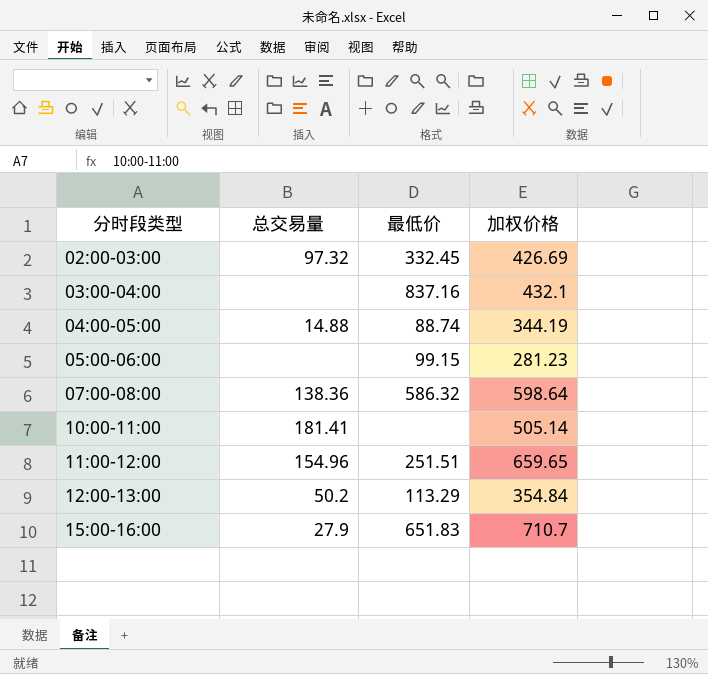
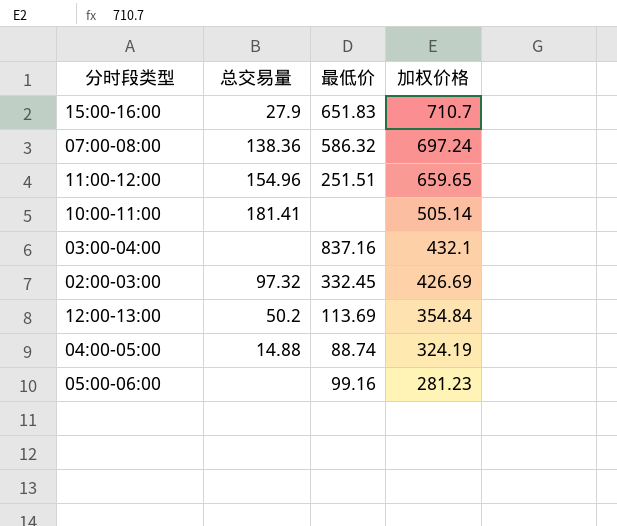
row order: 分时段类型 ascending -> 加权价格 descending
07:00-08:00 | 加权价格: 598.64 -> 697.24
12:00-13:00 | 最低价: 113.29 -> 113.69
04:00-05:00 | 加权价格: 344.19 -> 324.19
05:00-06:00 | 最低价: 99.15 -> 99.16

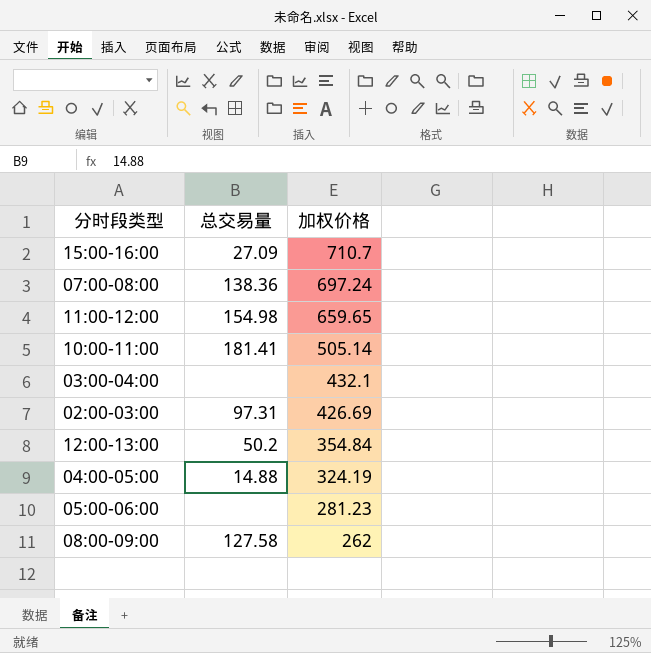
column 最低价 | position: 3 -> none
15:00-16:00 | 总交易量: 27.9 -> 27.09
11:00-12:00 | 总交易量: 154.96 -> 154.98
02:00-03:00 | 总交易量: 97.32 -> 97.31
row 08:00-09:00: none -> 127.58 | 262

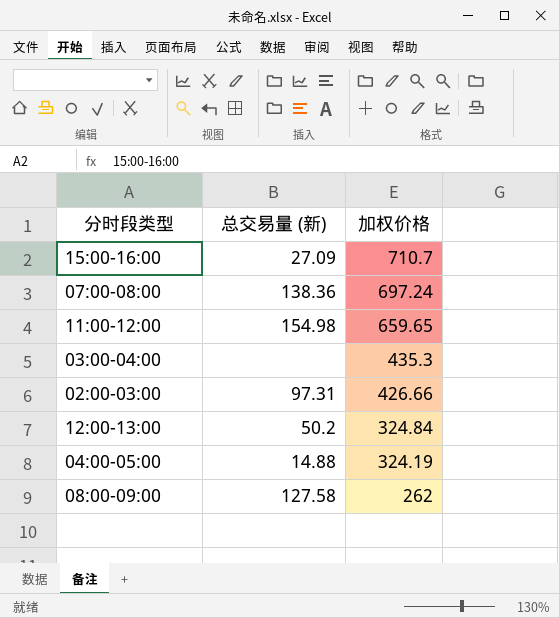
column name: 总交易量 -> 总交易量 (新)
row 10:00-11:00: 181.41 | 505.14 -> none
row 05:00-06:00: none | 281.23 -> none
03:00-04:00 | 加权价格: 432.1 -> 435.3
02:00-03:00 | 加权价格: 426.69 -> 426.66
12:00-13:00 | 加权价格: 354.84 -> 324.84

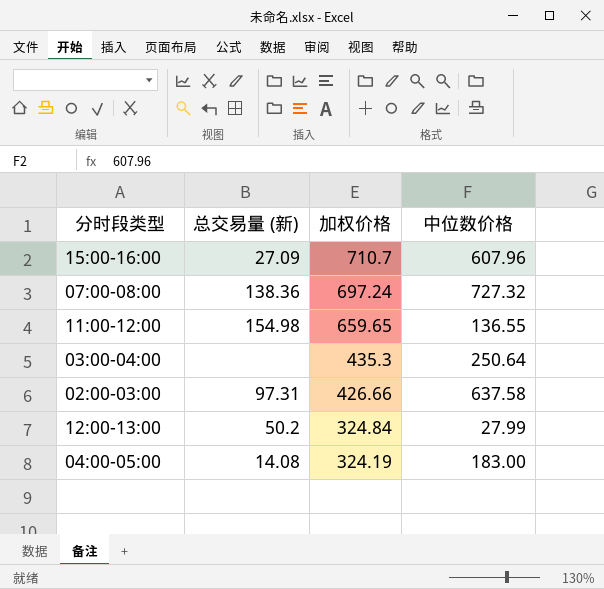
column 中位数价格 | position: none -> 4
row 08:00-09:00: 127.58 | 262 -> none
04:00-05:00 | 总交易量 (新): 14.88 -> 14.08

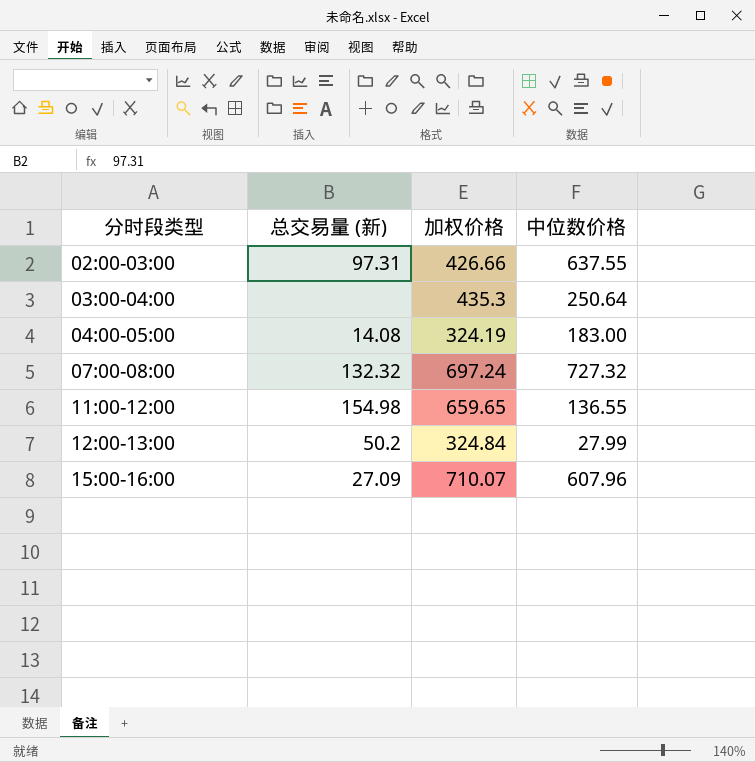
row order: 加权价格 descending -> 分时段类型 ascending
02:00-03:00 | 中位数价格: 637.58 -> 637.55
07:00-08:00 | 总交易量 (新): 138.36 -> 132.32
15:00-16:00 | 加权价格: 710.7 -> 710.07

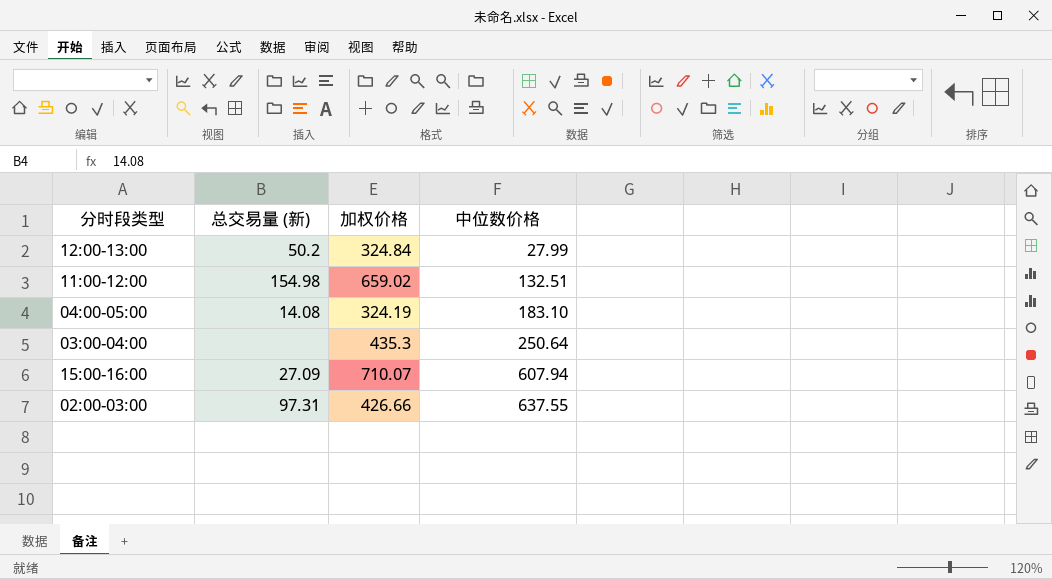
row order: 分时段类型 ascending -> 中位数价格 ascending
row 07:00-08:00: 132.32 | 697.24 | 727.32 -> none
11:00-12:00 | 加权价格: 659.65 -> 659.02
11:00-12:00 | 中位数价格: 136.55 -> 132.51
04:00-05:00 | 中位数价格: 183.00 -> 183.10
15:00-16:00 | 中位数价格: 607.96 -> 607.94

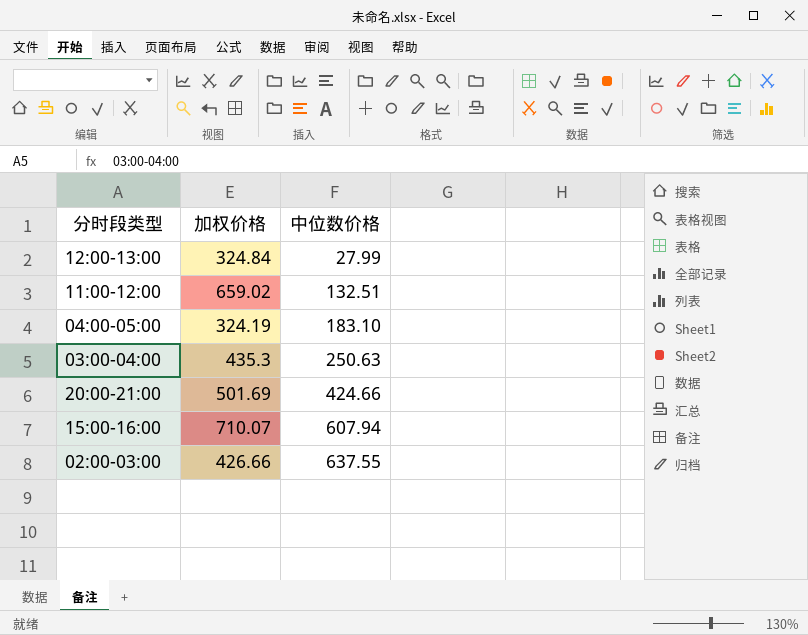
column 总交易量 (新) | position: 2 -> none
03:00-04:00 | 中位数价格: 250.64 -> 250.63
row 20:00-21:00: none -> 501.69 | 424.66

